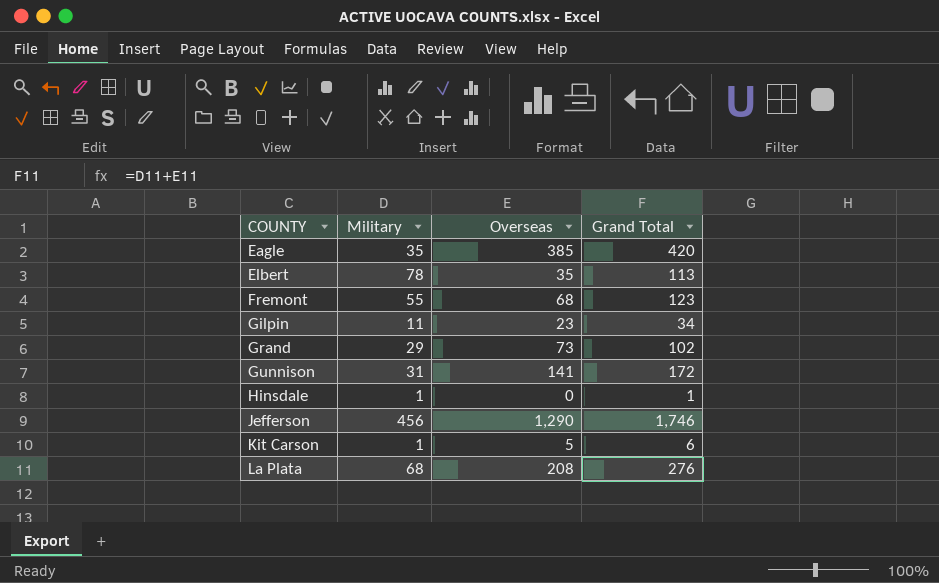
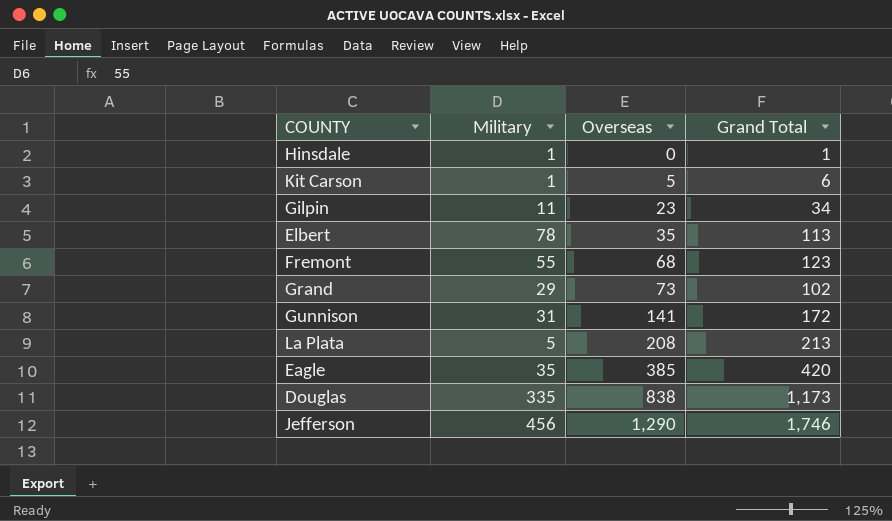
row order: COUNTY ascending -> Overseas ascending
La Plata | Military: 68 -> 5
La Plata | Grand Total: 276 -> 213
row Douglas: none -> 335 | 838 | 1,173

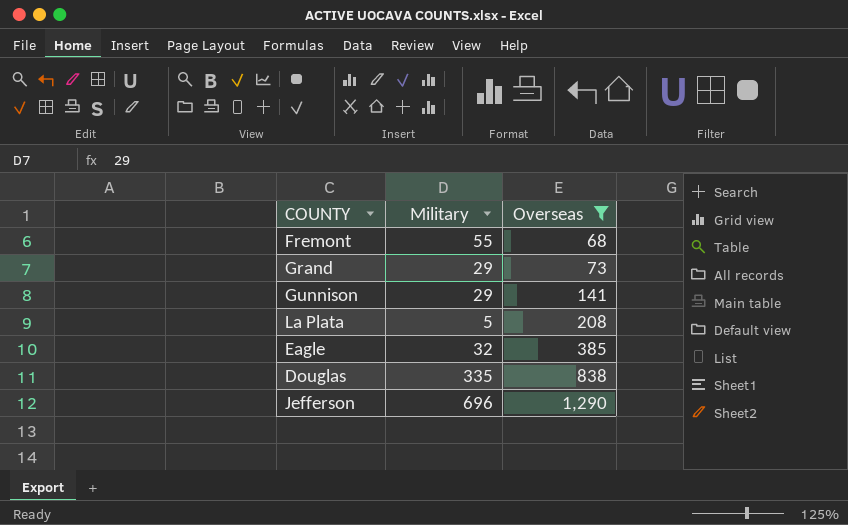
filter: none -> Overseas >= 68
column Grand Total | formula: [Military] + [Overseas] -> none
Gunnison | Military: 31 -> 29
Eagle | Military: 35 -> 32
Jefferson | Military: 456 -> 696

